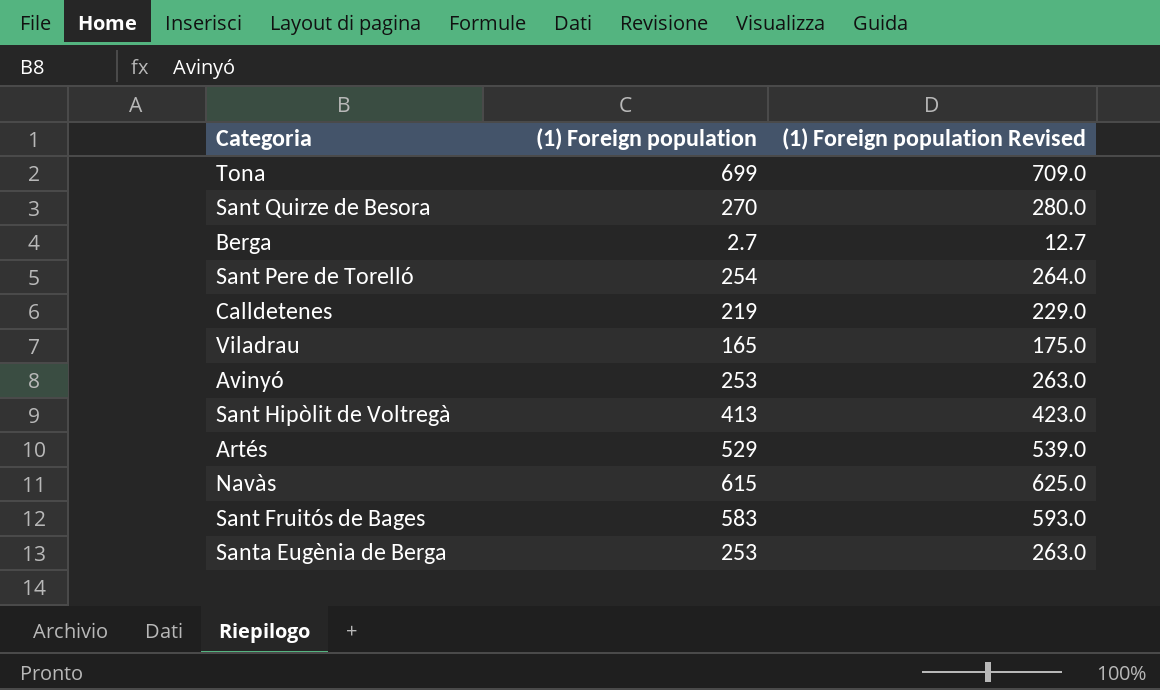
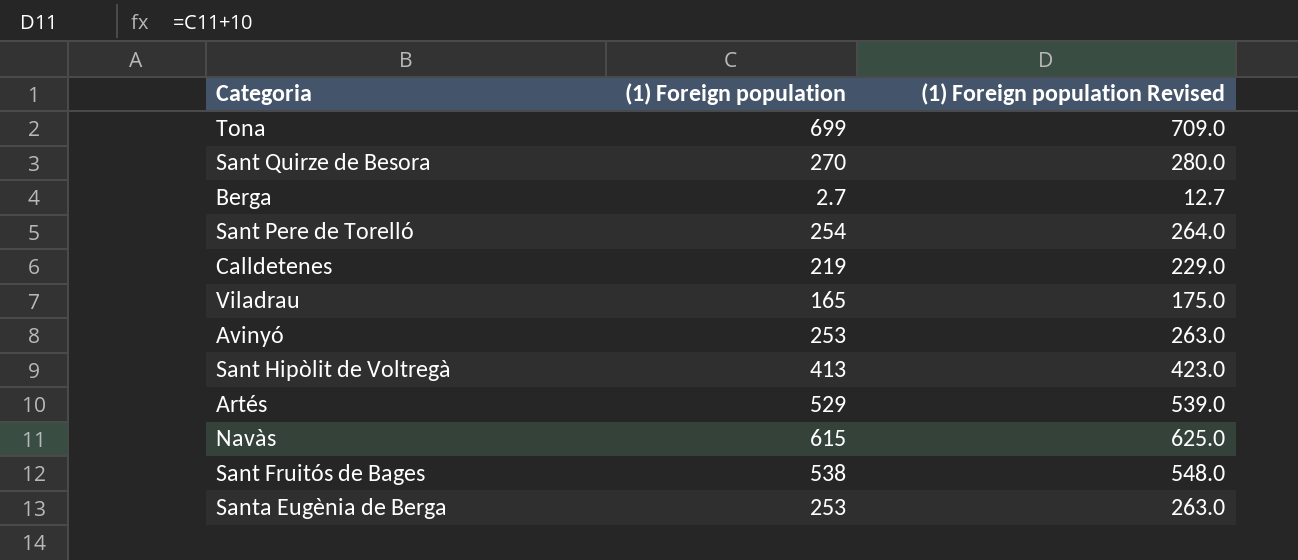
Sant Fruitós de Bages | (1) Foreign population: 583 -> 538
Sant Fruitós de Bages | (1) Foreign population Revised: 593.0 -> 548.0

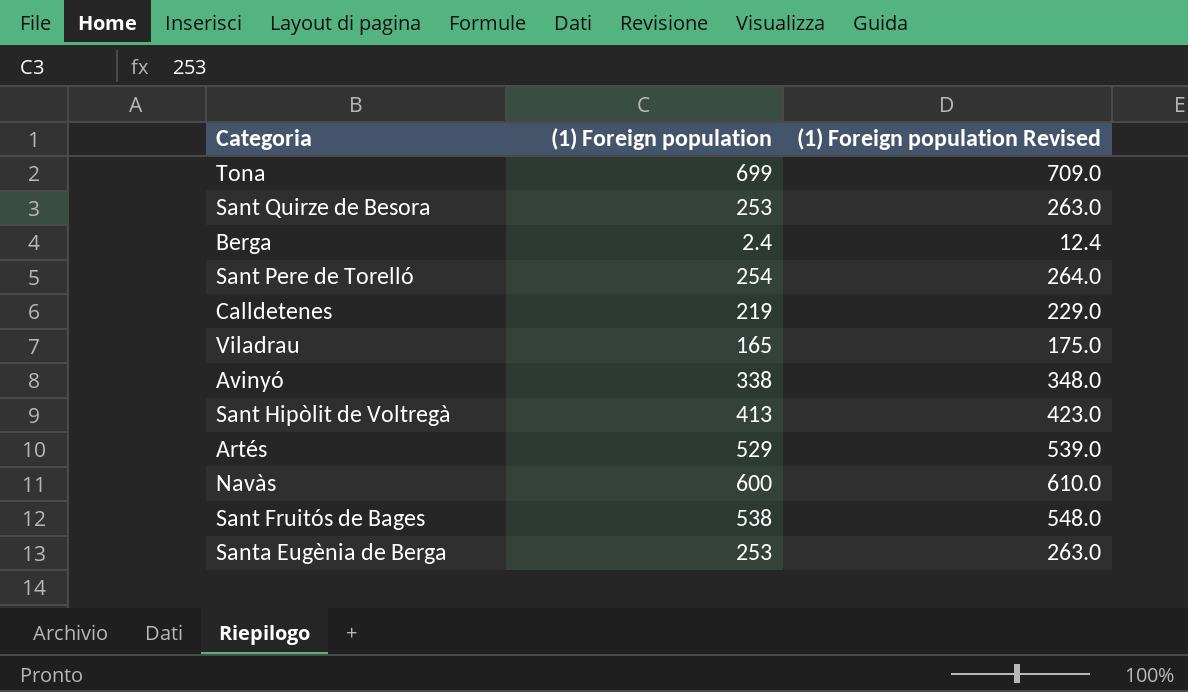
Sant Quirze de Besora | (1) Foreign population: 270 -> 253
Sant Quirze de Besora | (1) Foreign population Revised: 280.0 -> 263.0
Berga | (1) Foreign population: 2.7 -> 2.4
Berga | (1) Foreign population Revised: 12.7 -> 12.4
Avinyó | (1) Foreign population: 253 -> 338
Avinyó | (1) Foreign population Revised: 263.0 -> 348.0
Navàs | (1) Foreign population: 615 -> 600
Navàs | (1) Foreign population Revised: 625.0 -> 610.0

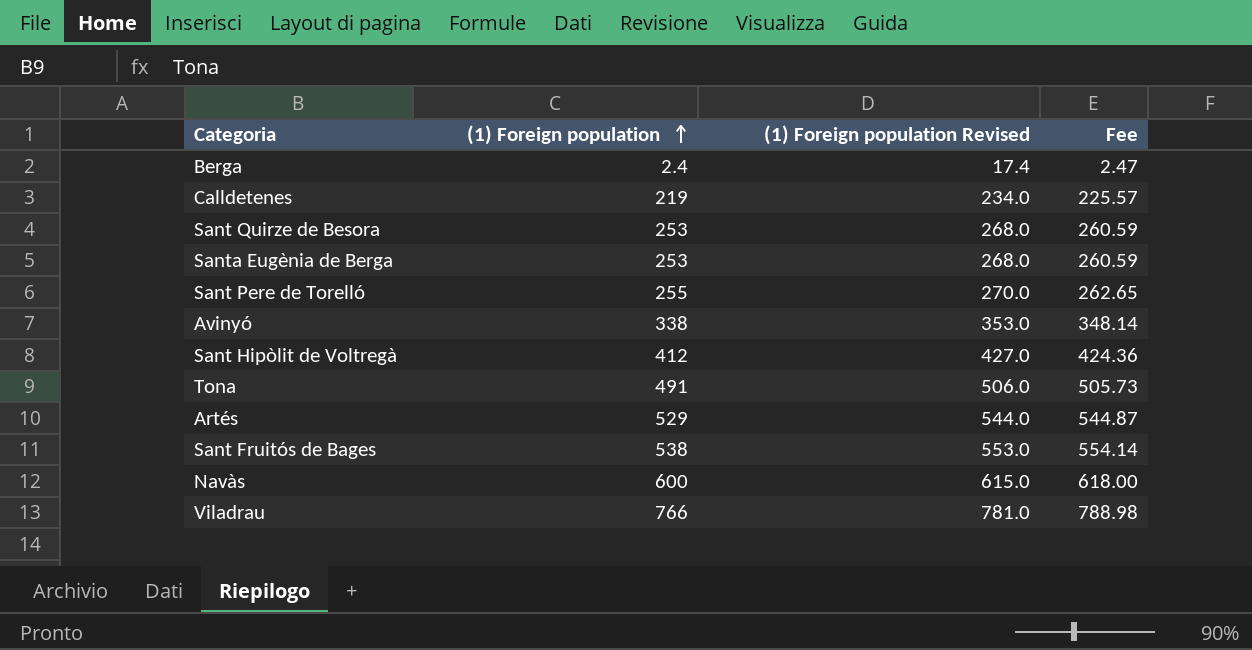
row order: none -> (1) Foreign population ascending
column (1) Foreign population Revised | formula: [(1) Foreign population] + 10 -> [(1) Foreign population] + 15
column Fee | formula: none -> [(1) Foreign population] * 1.03
Sant Pere de Torelló | (1) Foreign population: 254 -> 255
Sant Hipòlit de Voltregà | (1) Foreign population: 413 -> 412
Tona | (1) Foreign population: 699 -> 491
Viladrau | (1) Foreign population: 165 -> 766

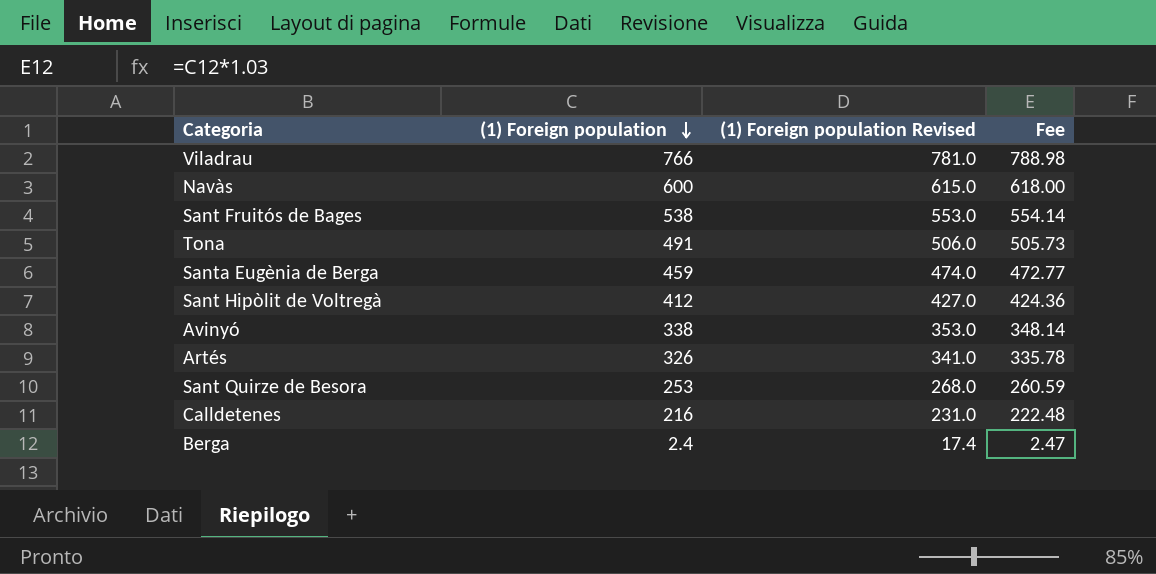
row order: (1) Foreign population ascending -> (1) Foreign population descending
row Sant Pere de Torelló: 255 | 270.0 | 262.65 -> none
Santa Eugènia de Berga | (1) Foreign population: 253 -> 459
Santa Eugènia de Berga | (1) Foreign population Revised: 268.0 -> 474.0
Santa Eugènia de Berga | Fee: 260.59 -> 472.77
Artés | (1) Foreign population: 529 -> 326
Artés | (1) Foreign population Revised: 544.0 -> 341.0
Artés | Fee: 544.87 -> 335.78
Calldetenes | (1) Foreign population: 219 -> 216
Calldetenes | (1) Foreign population Revised: 234.0 -> 231.0
Calldetenes | Fee: 225.57 -> 222.48

